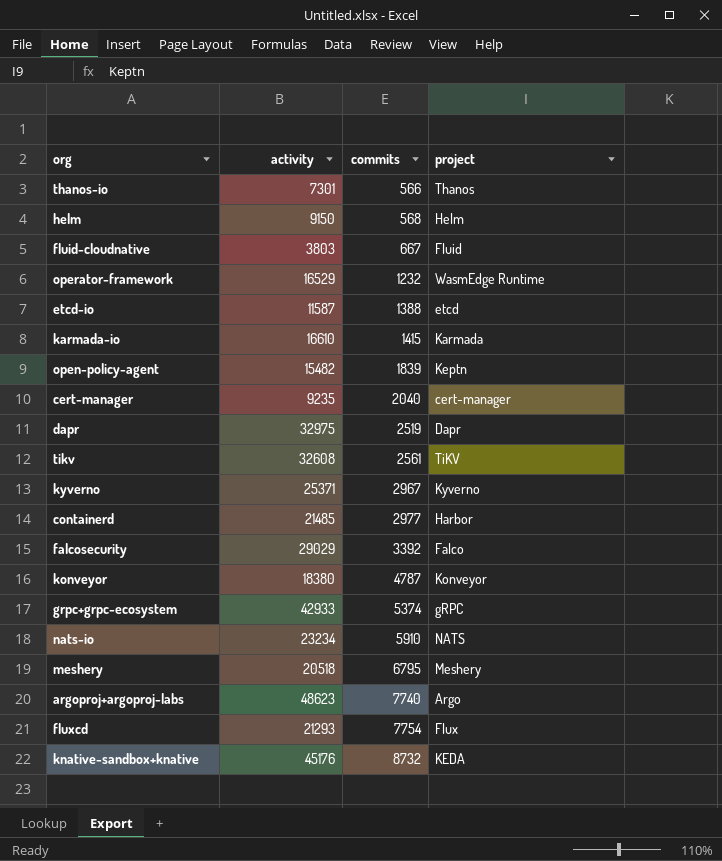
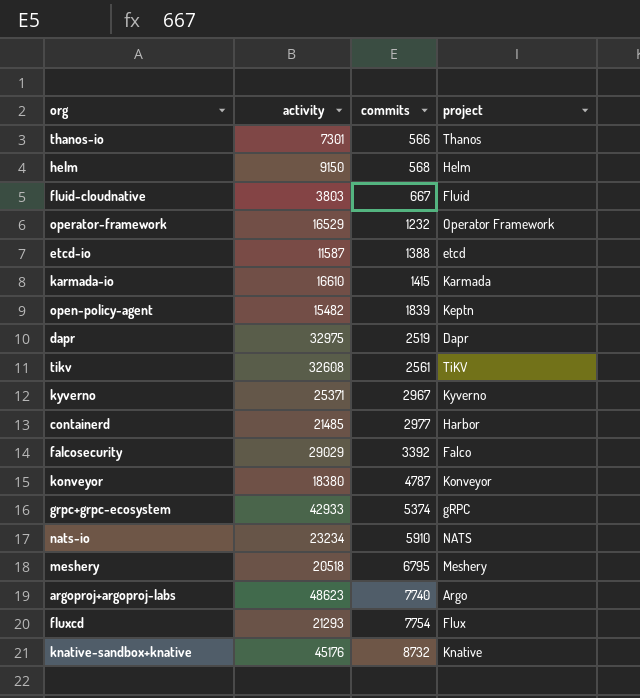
row cert-manager: 9235 | 2040 | cert-manager -> none
operator-framework | project: WasmEdge Runtime -> Operator Framework
knative-sandbox+knative | project: KEDA -> Knative

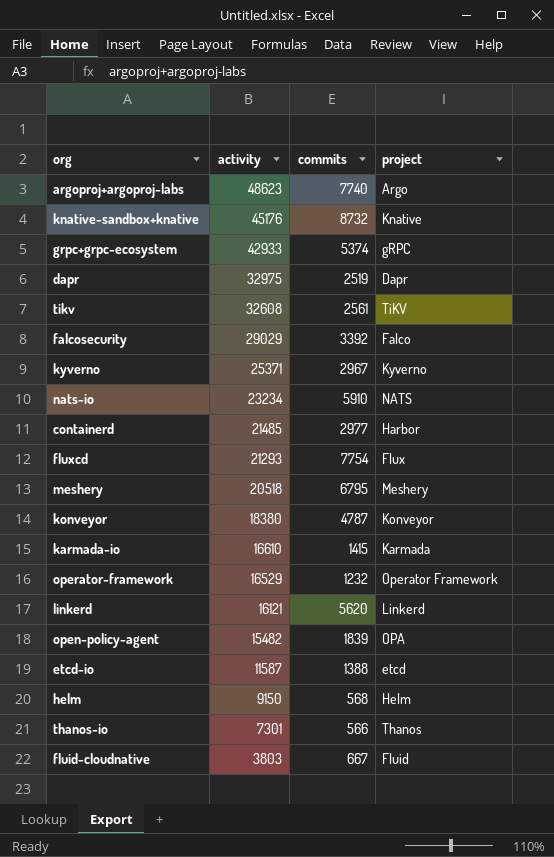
row order: commits ascending -> activity descending
row linkerd: none -> 16121 | 5620 | Linkerd
open-policy-agent | project: Keptn -> OPA

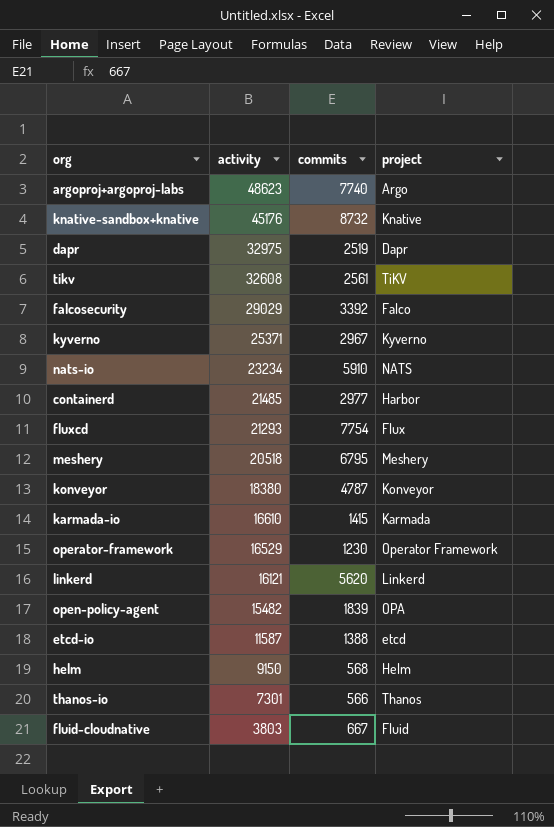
row grpc+grpc-ecosystem: 42933 | 5374 | gRPC -> none
operator-framework | commits: 1232 -> 1230

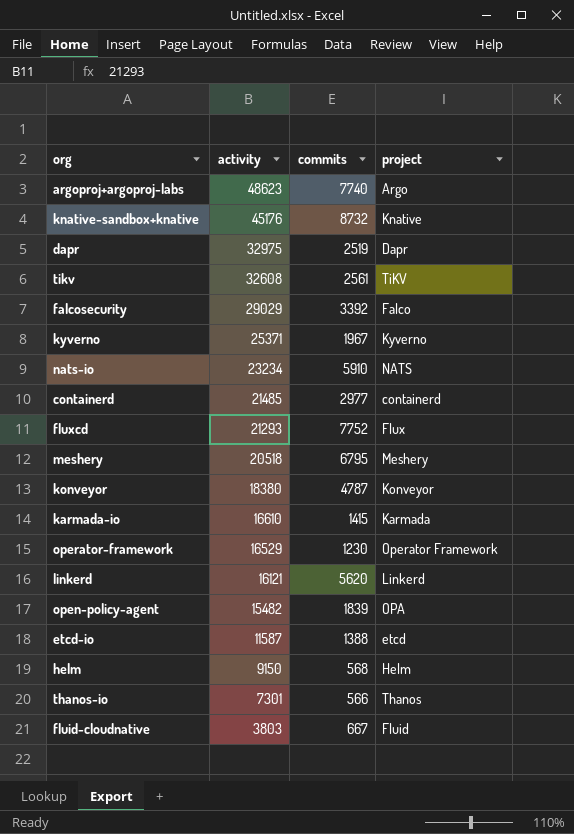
kyverno | commits: 2967 -> 1967
containerd | project: Harbor -> containerd
fluxcd | commits: 7754 -> 7752

